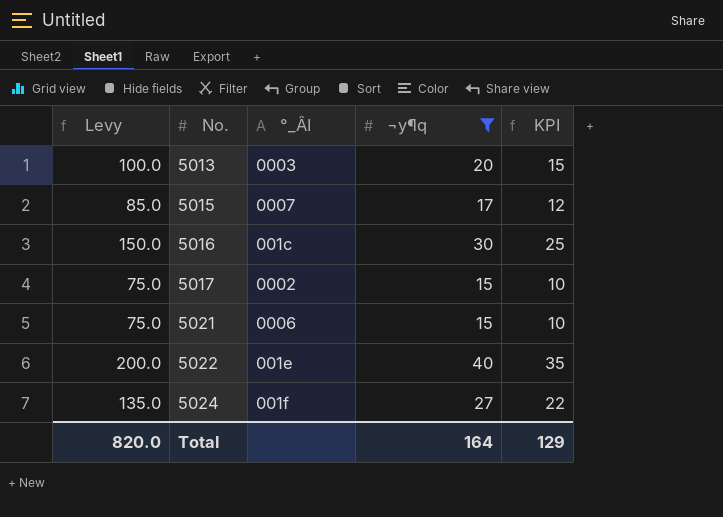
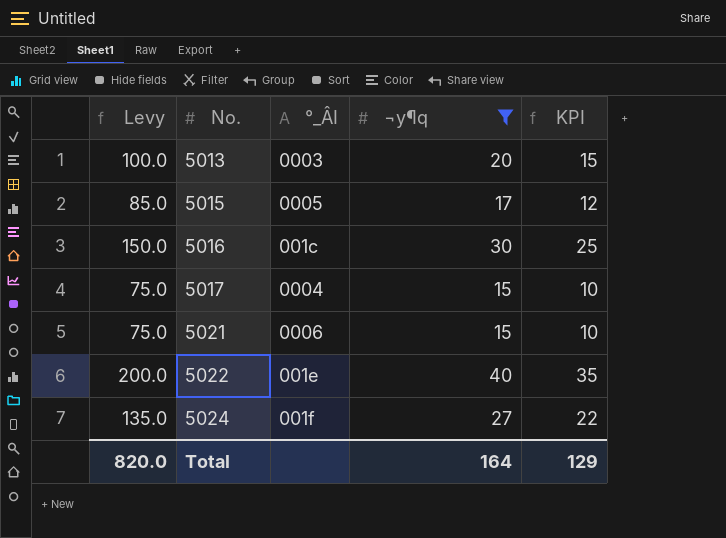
5015 | °_ÂI: 0007 -> 0005
5017 | °_ÂI: 0002 -> 0004

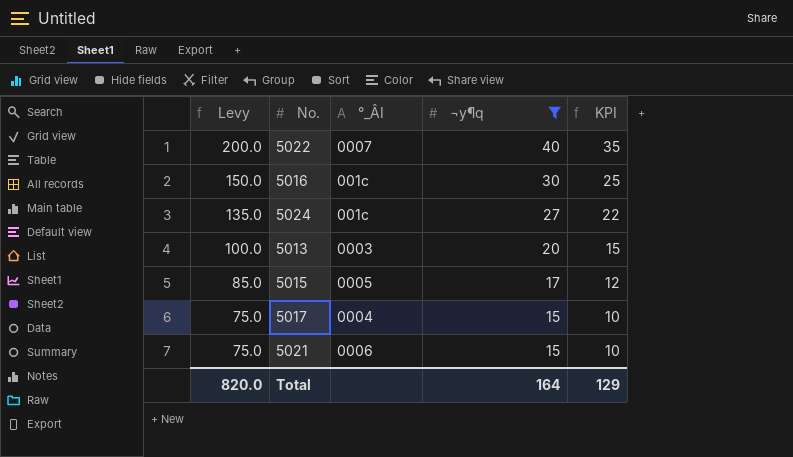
row order: No. ascending -> Levy descending
5022 | °_ÂI: 001e -> 0007
5024 | °_ÂI: 001f -> 001c

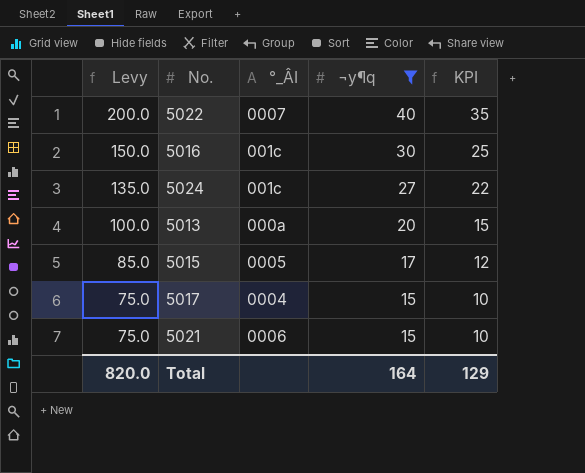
5013 | °_ÂI: 0003 -> 000a

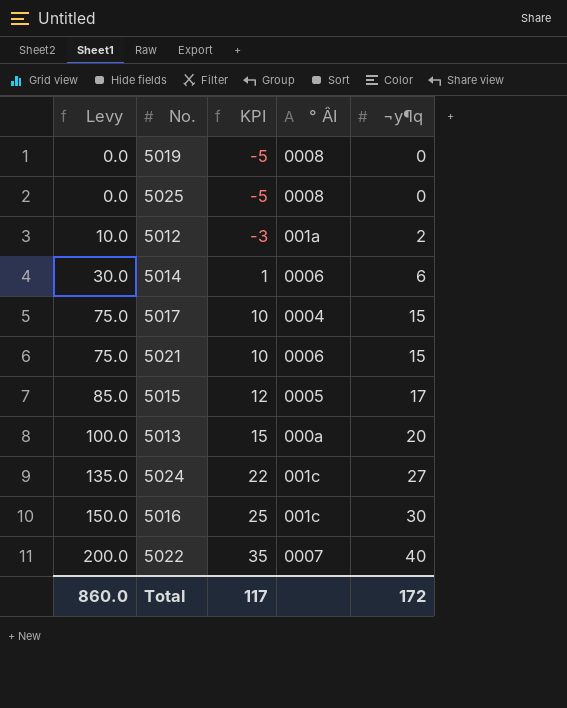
filter: ¬y¶q >= 15 -> none
row order: Levy descending -> Levy ascending
column KPI | position: 5 -> 3
column name: °_ÂI -> ° ÂI
Total | Levy: 820.0 -> 860.0
Total | KPI: 129 -> 117
Total | ¬y¶q: 164 -> 172

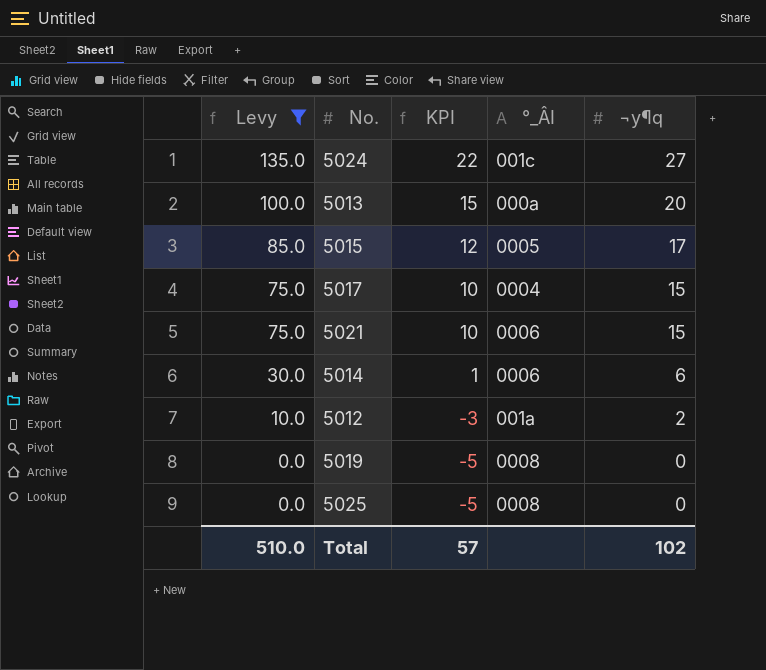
filter: none -> Levy <= 135.0
row order: Levy ascending -> Levy descending
column name: ° ÂI -> °_ÂI
Total | Levy: 860.0 -> 510.0
Total | KPI: 117 -> 57
Total | ¬y¶q: 172 -> 102

